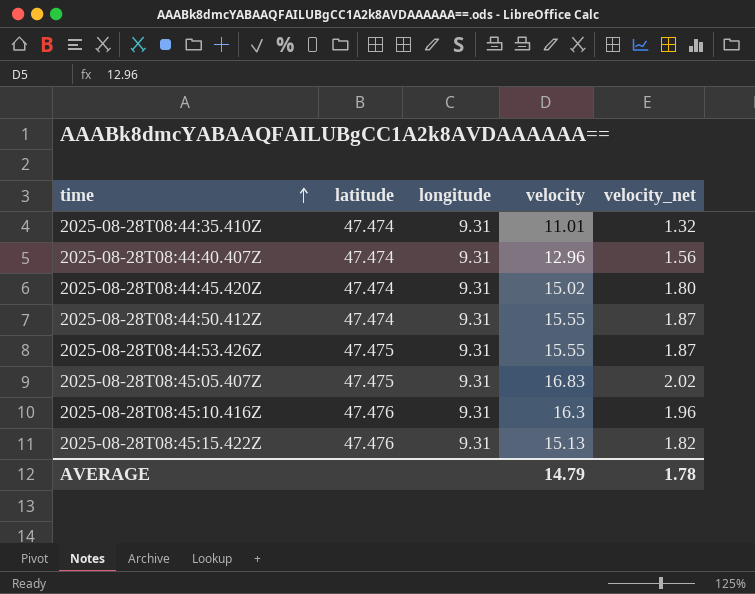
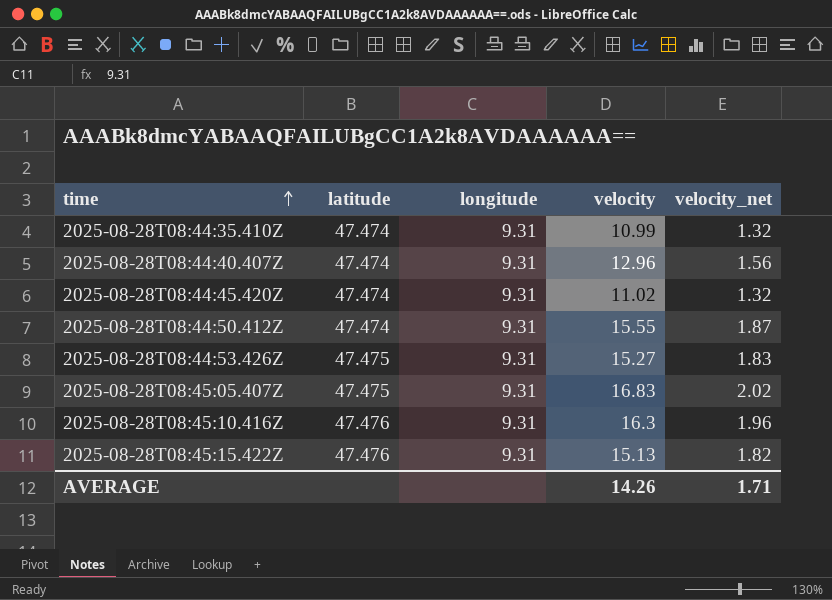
2025-08-28T08:44:35.410Z | velocity: 11.01 -> 10.99
2025-08-28T08:44:45.420Z | velocity: 15.02 -> 11.02
2025-08-28T08:44:45.420Z | velocity_net: 1.80 -> 1.32
2025-08-28T08:44:53.426Z | velocity: 15.55 -> 15.27
2025-08-28T08:44:53.426Z | velocity_net: 1.87 -> 1.83
AVERAGE | velocity: 14.79 -> 14.26
AVERAGE | velocity_net: 1.78 -> 1.71

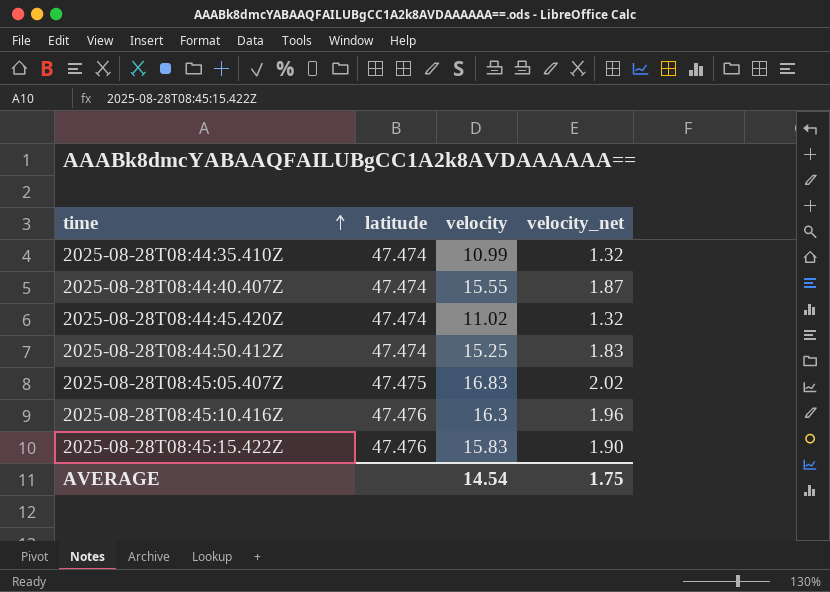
column longitude | position: 3 -> none
row 2025-08-28T08:44:53.426Z: 47.475 | 9.31 | 15.27 | 1.83 -> none
2025-08-28T08:44:40.407Z | velocity: 12.96 -> 15.55
2025-08-28T08:44:40.407Z | velocity_net: 1.56 -> 1.87
2025-08-28T08:44:50.412Z | velocity: 15.55 -> 15.25
2025-08-28T08:44:50.412Z | velocity_net: 1.87 -> 1.83
2025-08-28T08:45:15.422Z | velocity: 15.13 -> 15.83
2025-08-28T08:45:15.422Z | velocity_net: 1.82 -> 1.90
AVERAGE | velocity: 14.26 -> 14.54
AVERAGE | velocity_net: 1.71 -> 1.75

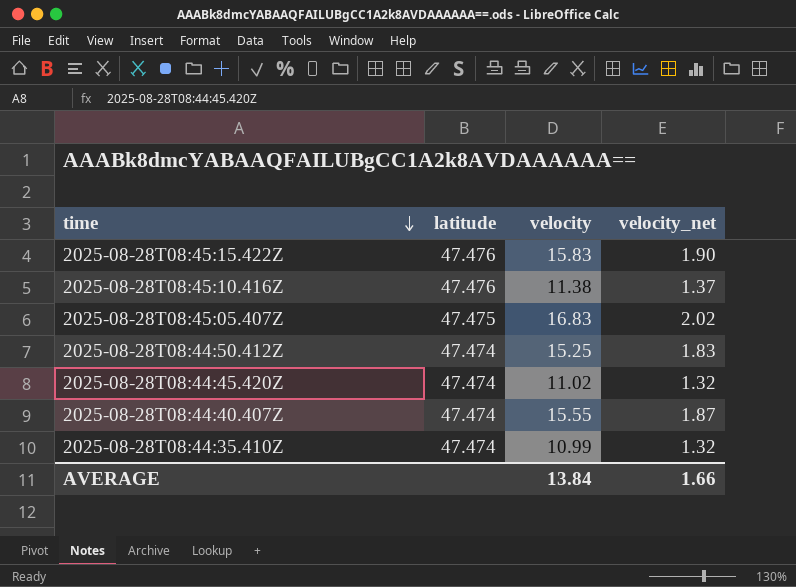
row order: time ascending -> time descending
2025-08-28T08:45:10.416Z | velocity: 16.3 -> 11.38
2025-08-28T08:45:10.416Z | velocity_net: 1.96 -> 1.37
AVERAGE | velocity: 14.54 -> 13.84
AVERAGE | velocity_net: 1.75 -> 1.66

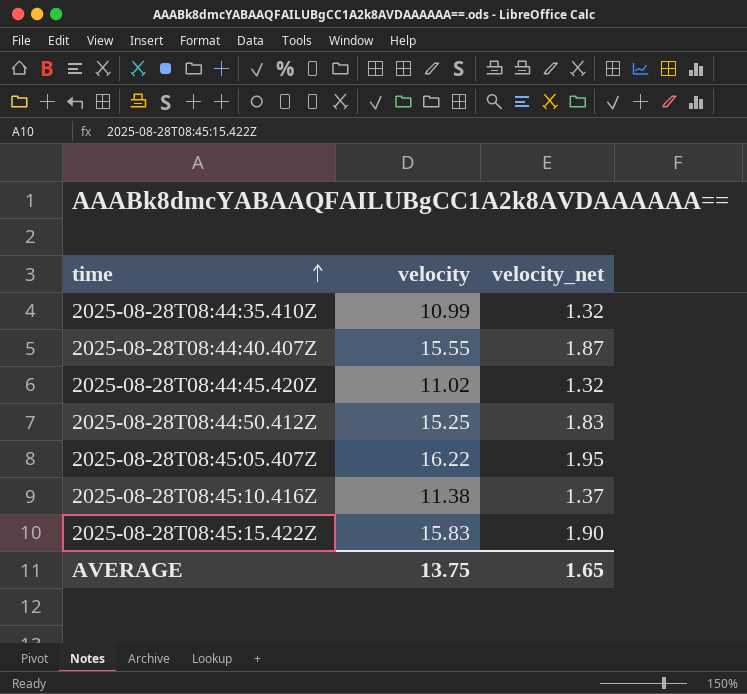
row order: time descending -> time ascending
column latitude | position: 2 -> none
2025-08-28T08:45:05.407Z | velocity: 16.83 -> 16.22
2025-08-28T08:45:05.407Z | velocity_net: 2.02 -> 1.95
AVERAGE | velocity: 13.84 -> 13.75
AVERAGE | velocity_net: 1.66 -> 1.65

